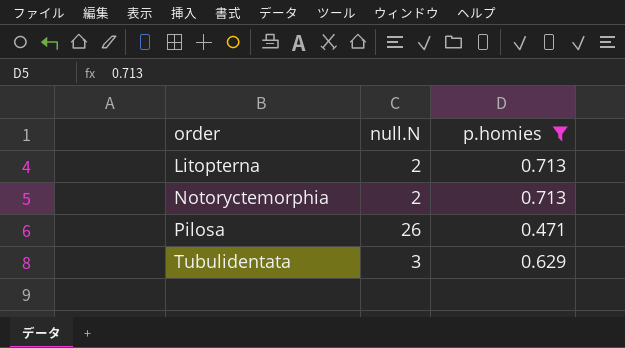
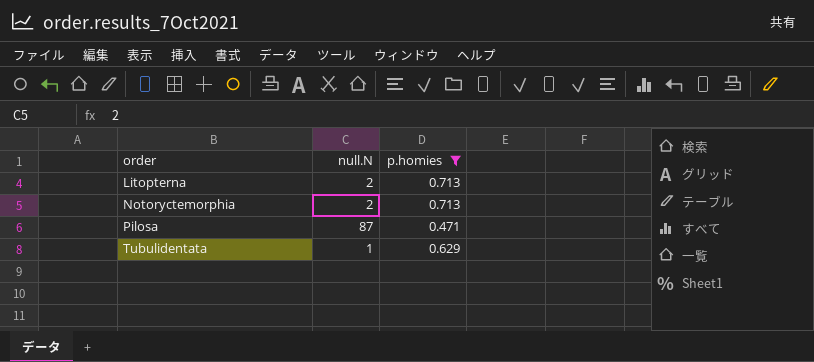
Pilosa | null.N: 26 -> 87
Tubulidentata | null.N: 3 -> 1

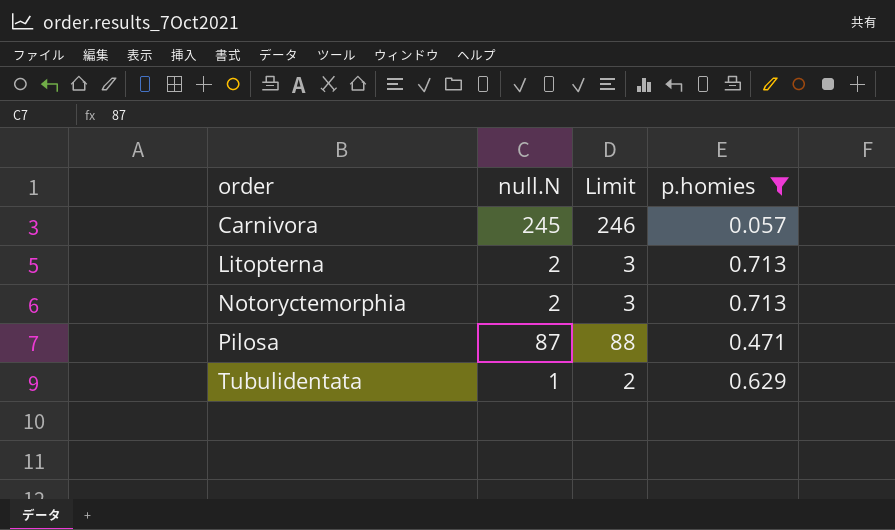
column Limit | formula: none -> [null.N] + 1
row Carnivora: none -> 245 | 246 | 0.057

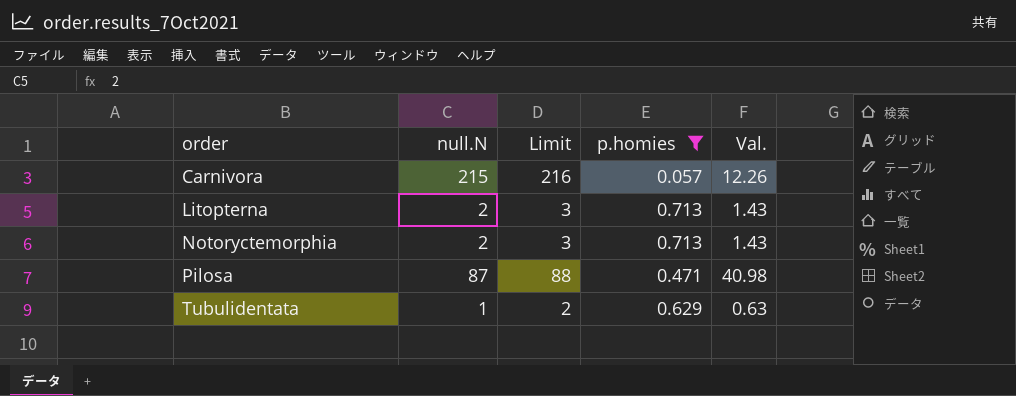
column Val. | formula: none -> [null.N] * [p.homies]
Carnivora | null.N: 245 -> 215
Carnivora | Limit: 246 -> 216

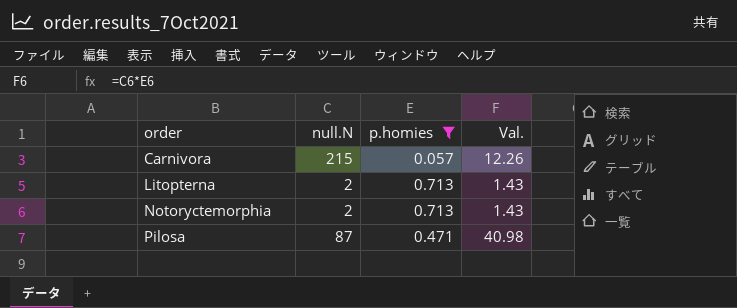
column Limit | formula: [null.N] + 1 -> none
row Tubulidentata: 1 | 2 | 0.629 | 0.63 -> none

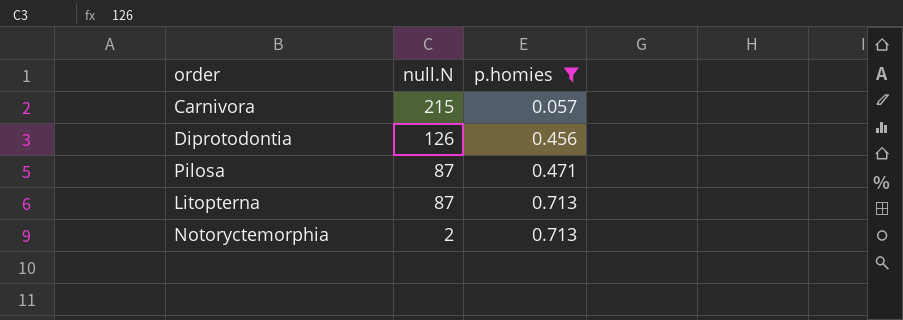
row order: order ascending -> null.N descending
column Val. | formula: [null.N] * [p.homies] -> none
row Diprotodontia: none -> 126 | 0.456
Litopterna | null.N: 2 -> 87

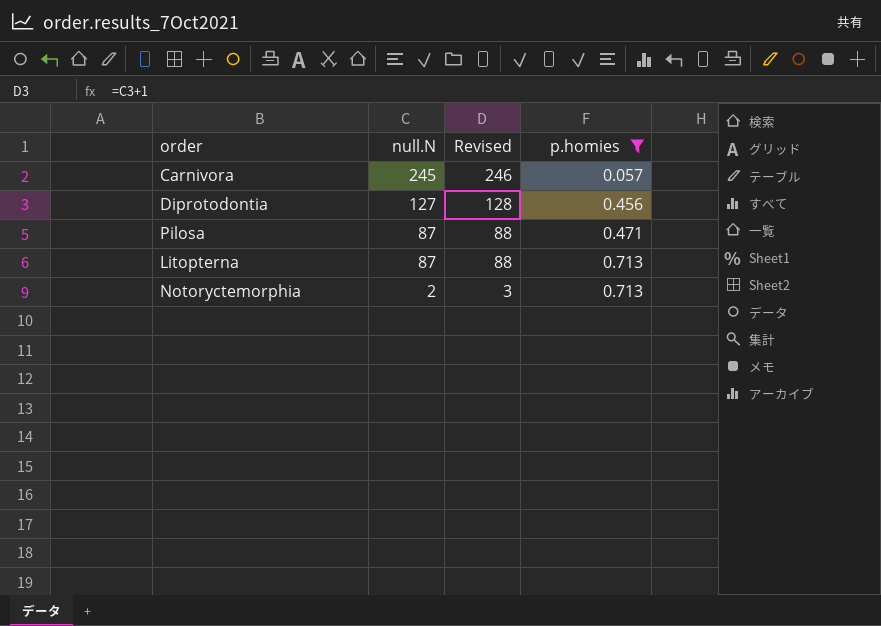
column Revised | formula: none -> [null.N] + 1
Carnivora | null.N: 215 -> 245
Diprotodontia | null.N: 126 -> 127

